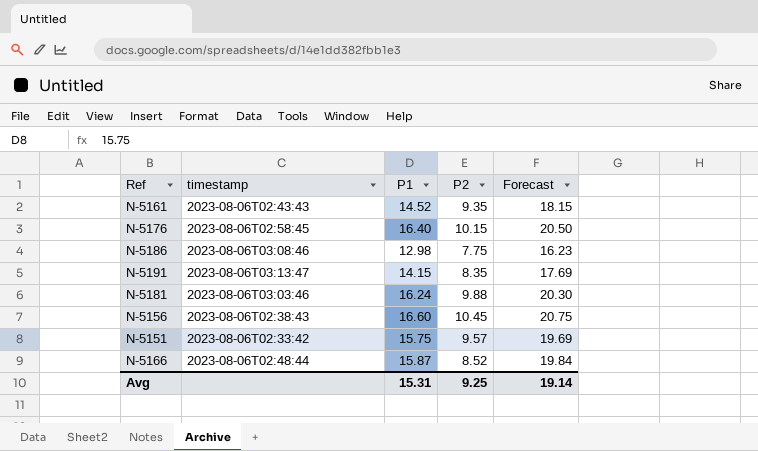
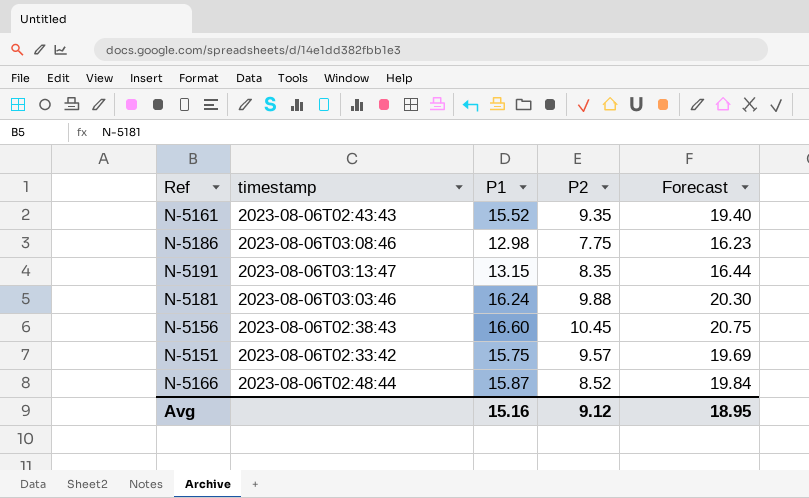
row N-5176: 2023-08-06T02:58:45 | 16.40 | 10.15 | 20.50 -> none
N-5161 | P1: 14.52 -> 15.52
N-5161 | Forecast: 18.15 -> 19.40
N-5191 | P1: 14.15 -> 13.15
N-5191 | Forecast: 17.69 -> 16.44
Avg | P1: 15.31 -> 15.16
Avg | P2: 9.25 -> 9.12
Avg | Forecast: 19.14 -> 18.95

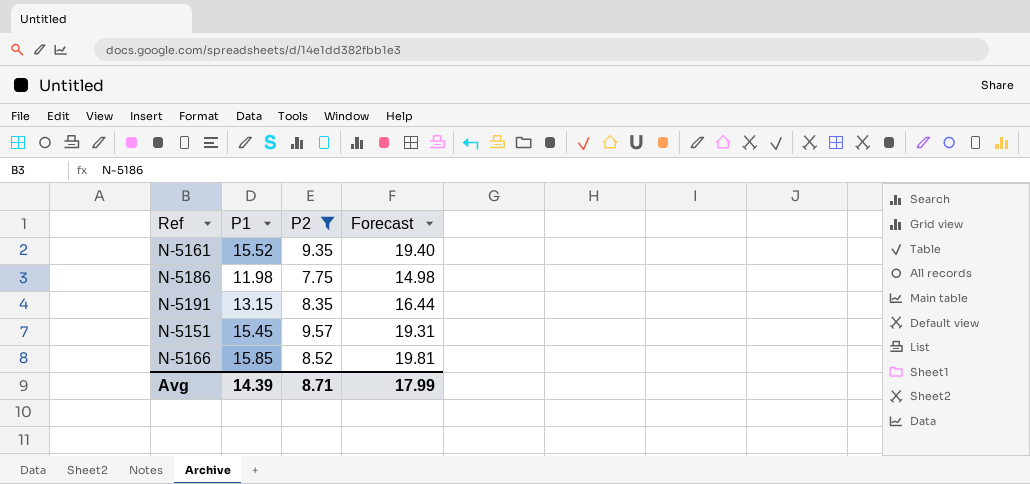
filter: none -> P2 <= 9.57
column timestamp | position: 2 -> none
N-5186 | P1: 12.98 -> 11.98
N-5186 | Forecast: 16.23 -> 14.98
N-5151 | P1: 15.75 -> 15.45
N-5151 | Forecast: 19.69 -> 19.31
N-5166 | P1: 15.87 -> 15.85
N-5166 | Forecast: 19.84 -> 19.81
Avg | P1: 15.16 -> 14.39
Avg | P2: 9.12 -> 8.71
Avg | Forecast: 18.95 -> 17.99

